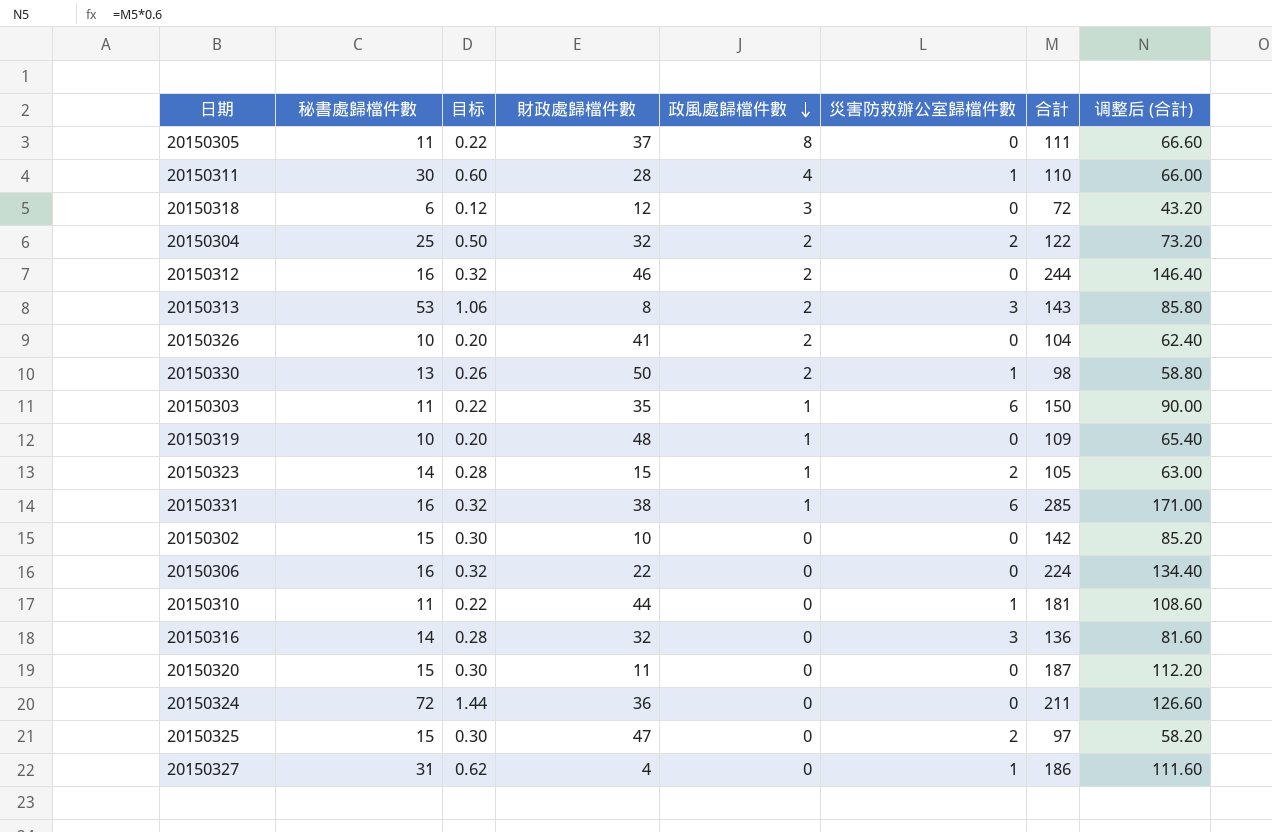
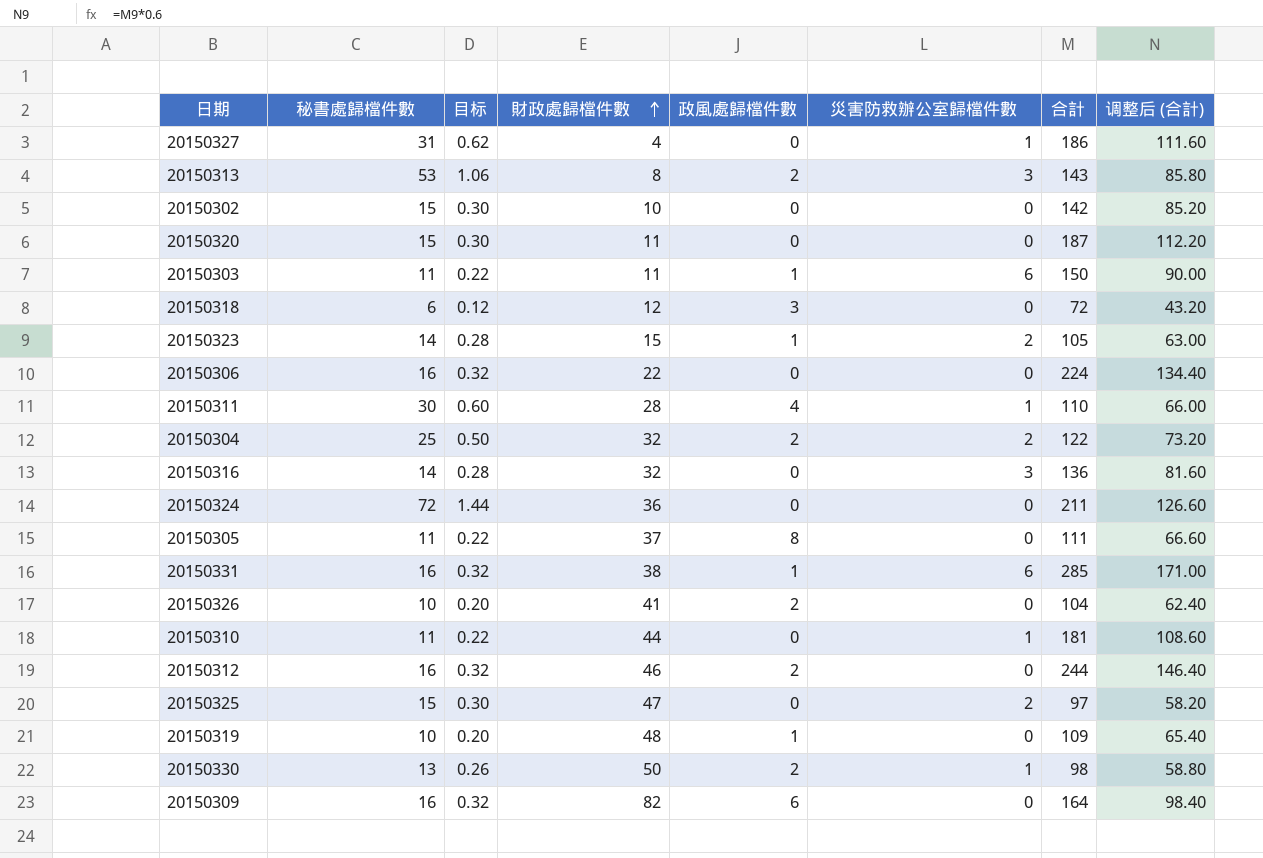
row order: 政風處歸檔件數 descending -> 財政處歸檔件數 ascending
20150303 | 財政處歸檔件數: 35 -> 11
row 20150309: none -> 16 | 0.32 | 82 | 6 | 0 | 164 | 98.40

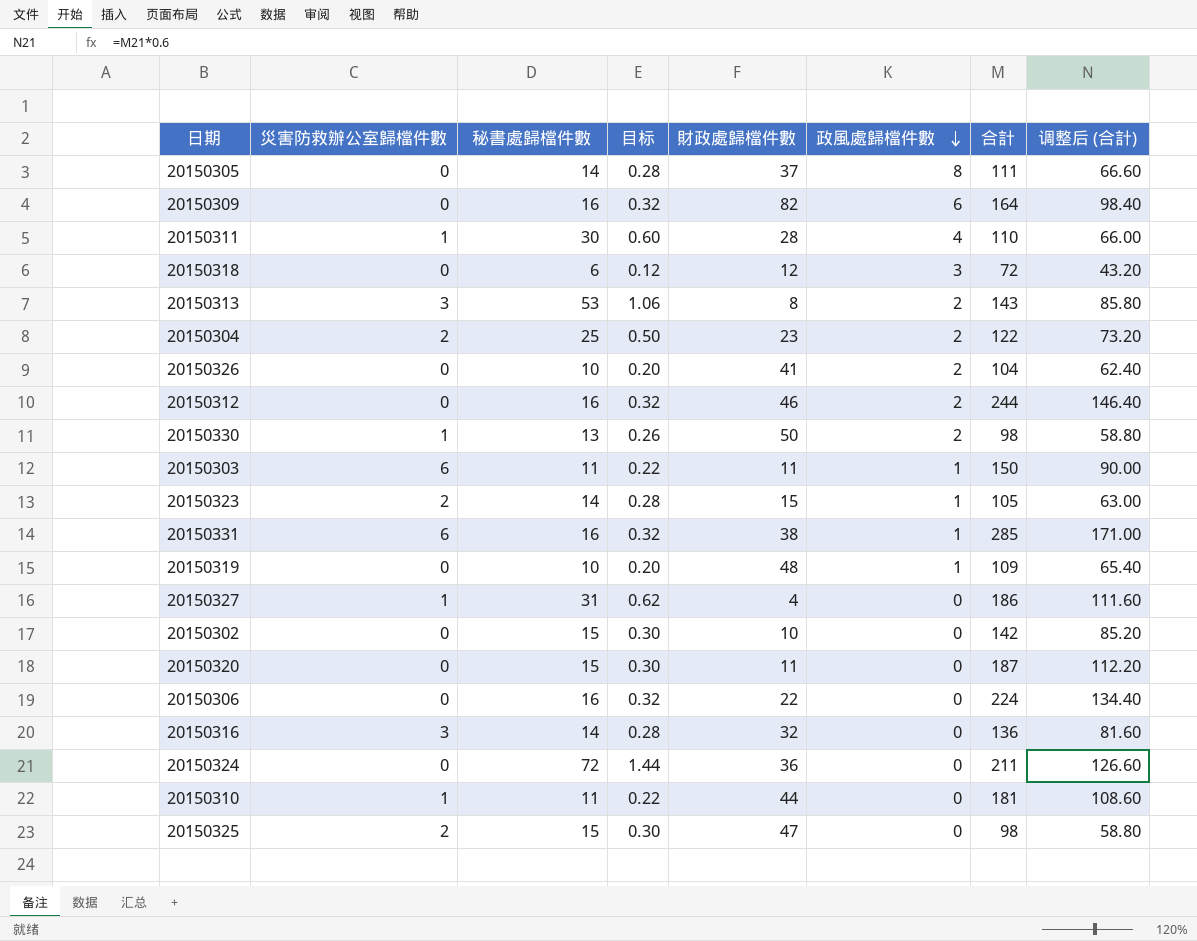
row order: 財政處歸檔件數 ascending -> 政風處歸檔件數 descending
column 災害防救辦公室歸檔件數 | position: 6 -> 2
20150305 | 秘書處歸檔件數: 11 -> 14
20150305 | 目标: 0.22 -> 0.28
20150304 | 財政處歸檔件數: 32 -> 23
20150325 | 合計: 97 -> 98
20150325 | 调整后 (合計): 58.20 -> 58.80

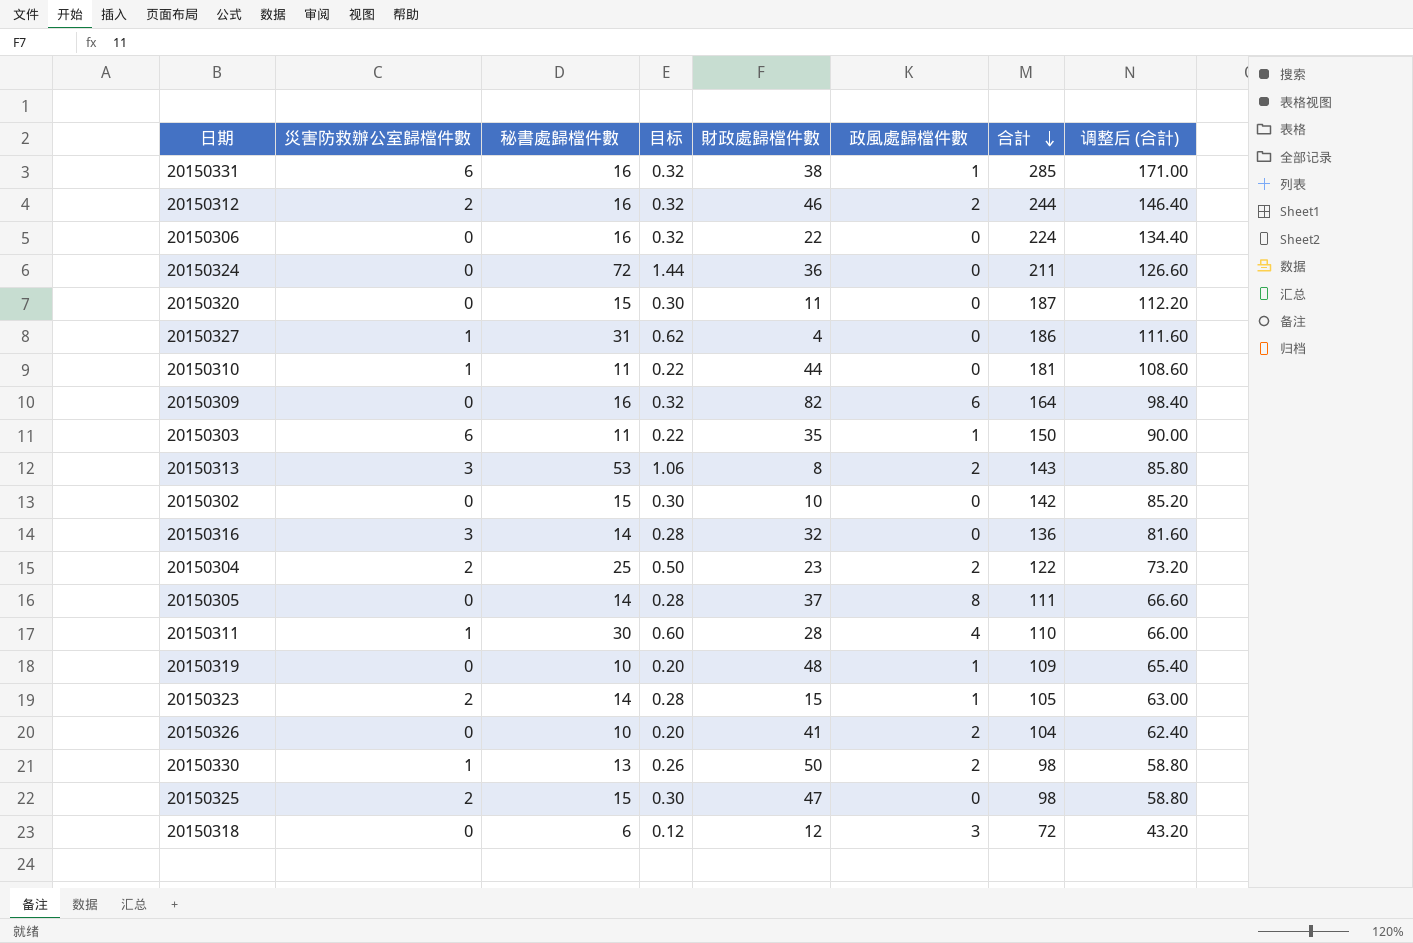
row order: 政風處歸檔件數 descending -> 合計 descending
20150312 | 災害防救辦公室歸檔件數: 0 -> 2
20150303 | 財政處歸檔件數: 11 -> 35

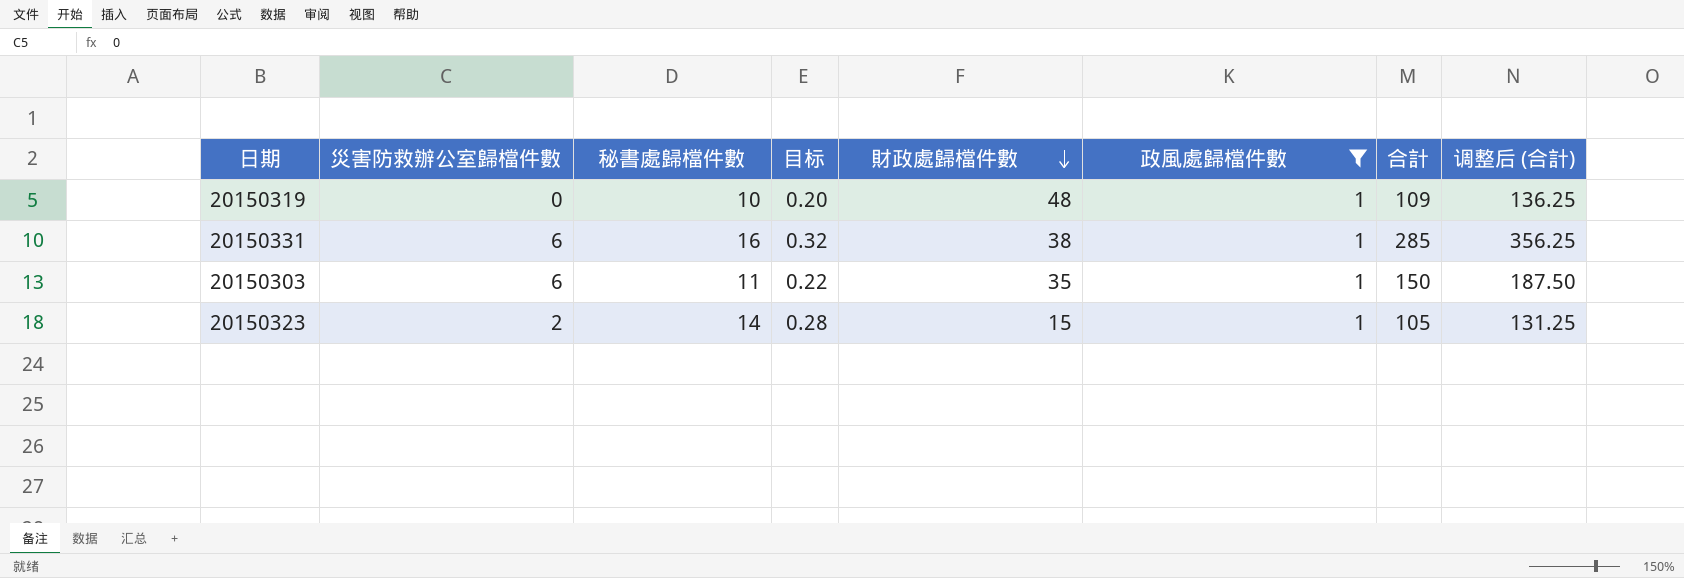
filter: none -> 政風處歸檔件數 = 1
row order: 合計 descending -> 財政處歸檔件數 descending
column 调整后 (合計) | formula: [合計] * 0.6 -> [合計] * 1.25

